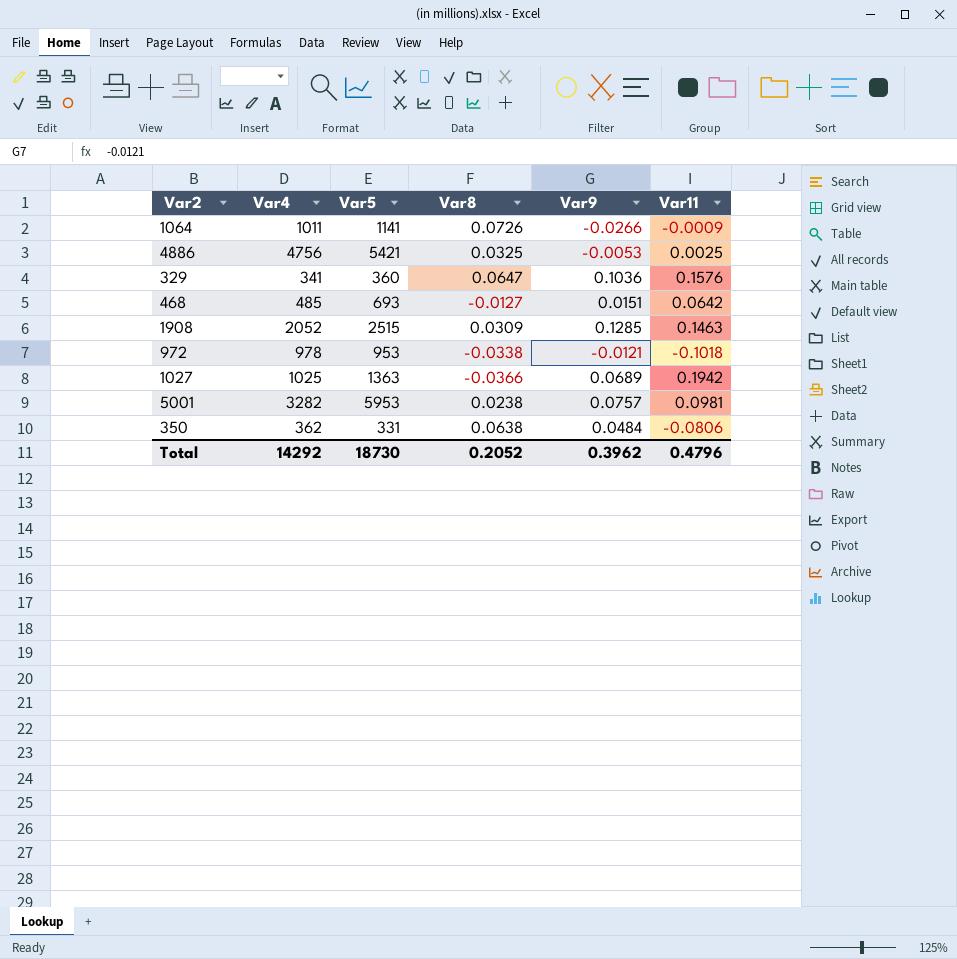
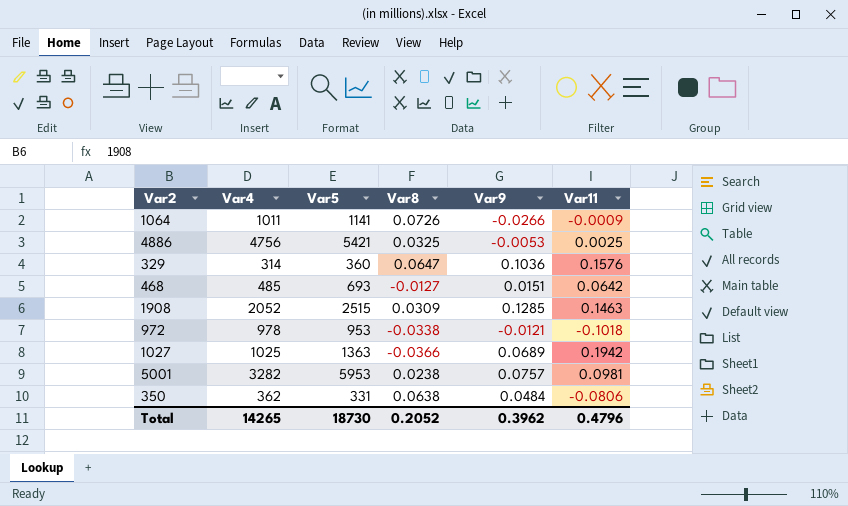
329 | Var4: 341 -> 314
Total | Var4: 14292 -> 14265

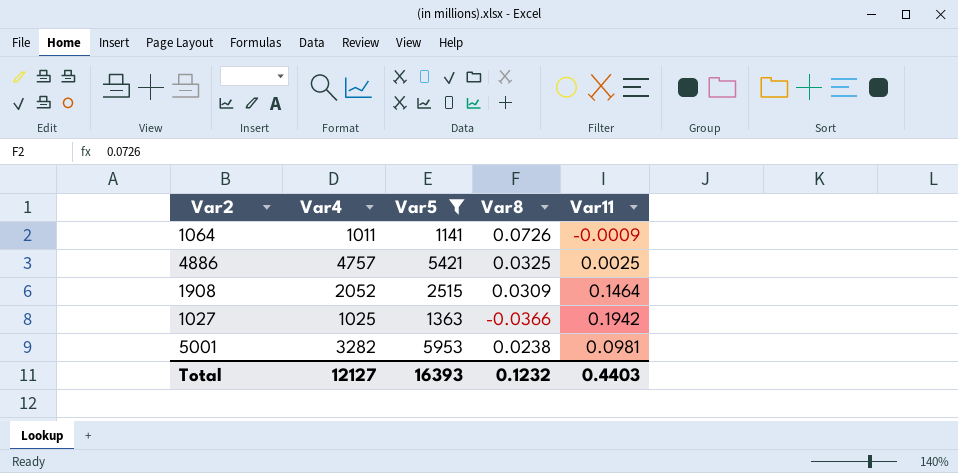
filter: none -> Var5 >= 1141
column Var9 | position: 5 -> none
4886 | Var4: 4756 -> 4757
1908 | Var11: 0.1463 -> 0.1464
Total | Var4: 14265 -> 12127
Total | Var5: 18730 -> 16393
Total | Var8: 0.2052 -> 0.1232
Total | Var11: 0.4796 -> 0.4403

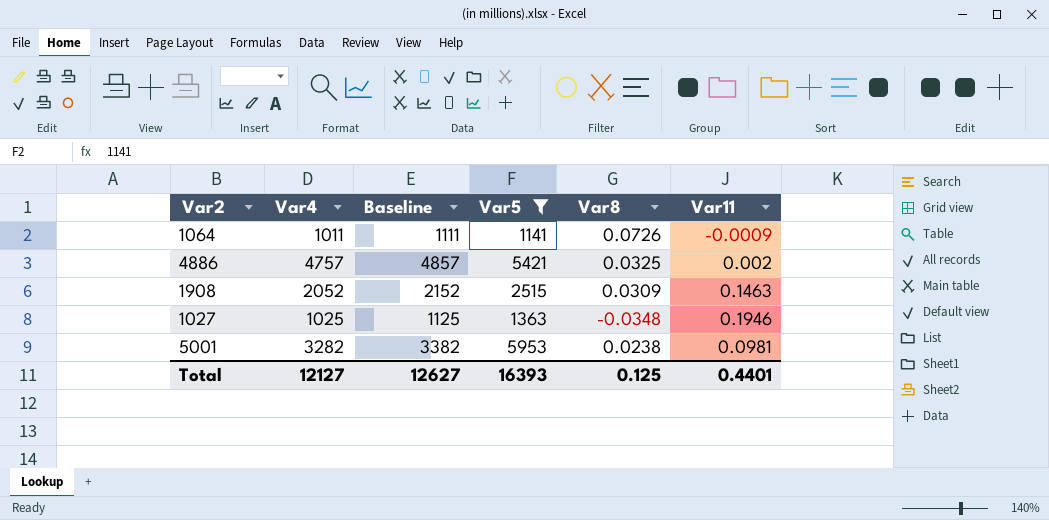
column Baseline | formula: none -> [Var4] + 100
4886 | Var11: 0.0025 -> 0.002
1908 | Var11: 0.1464 -> 0.1463
1027 | Var8: -0.0366 -> -0.0348
1027 | Var11: 0.1942 -> 0.1946
Total | Var8: 0.1232 -> 0.125
Total | Var11: 0.4403 -> 0.4401

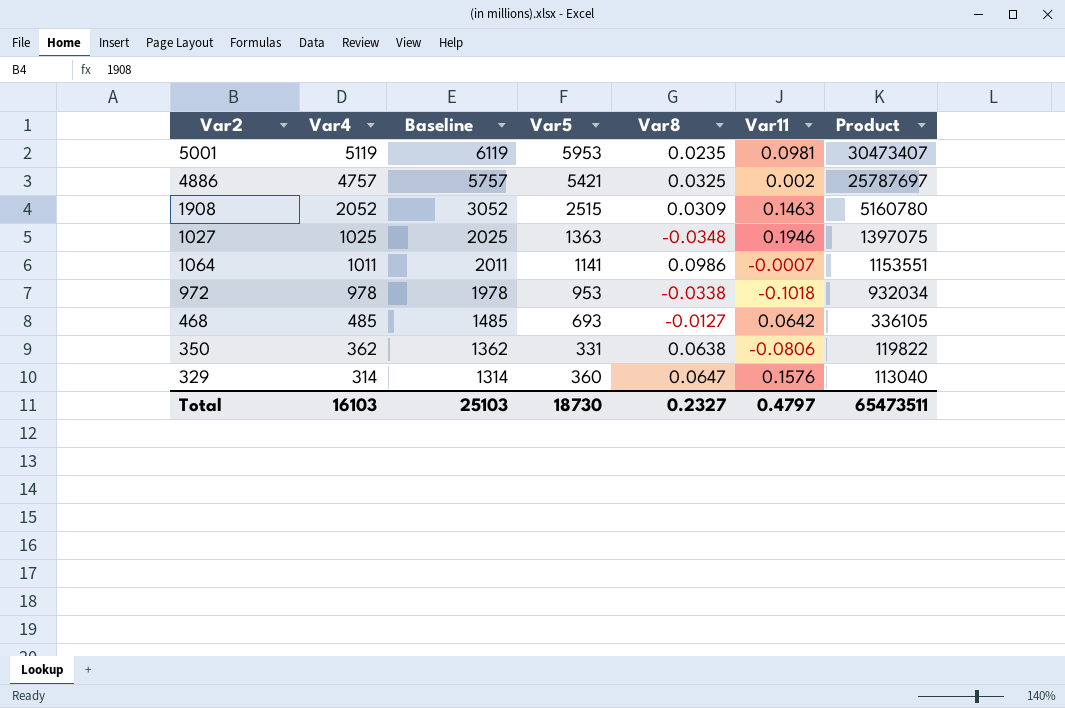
filter: Var5 >= 1141 -> none
row order: none -> Var4 descending
column Baseline | formula: [Var4] + 100 -> [Var4] + 1000
column Product | formula: none -> [Var4] * [Var5]
5001 | Var4: 3282 -> 5119
5001 | Var8: 0.0238 -> 0.0235
1064 | Var8: 0.0726 -> 0.0986
1064 | Var11: -0.0009 -> -0.0007
Total | Var4: 12127 -> 16103
Total | Baseline: 12627 -> 25103
Total | Var5: 16393 -> 18730
Total | Var8: 0.125 -> 0.2327
Total | Var11: 0.4401 -> 0.4797

